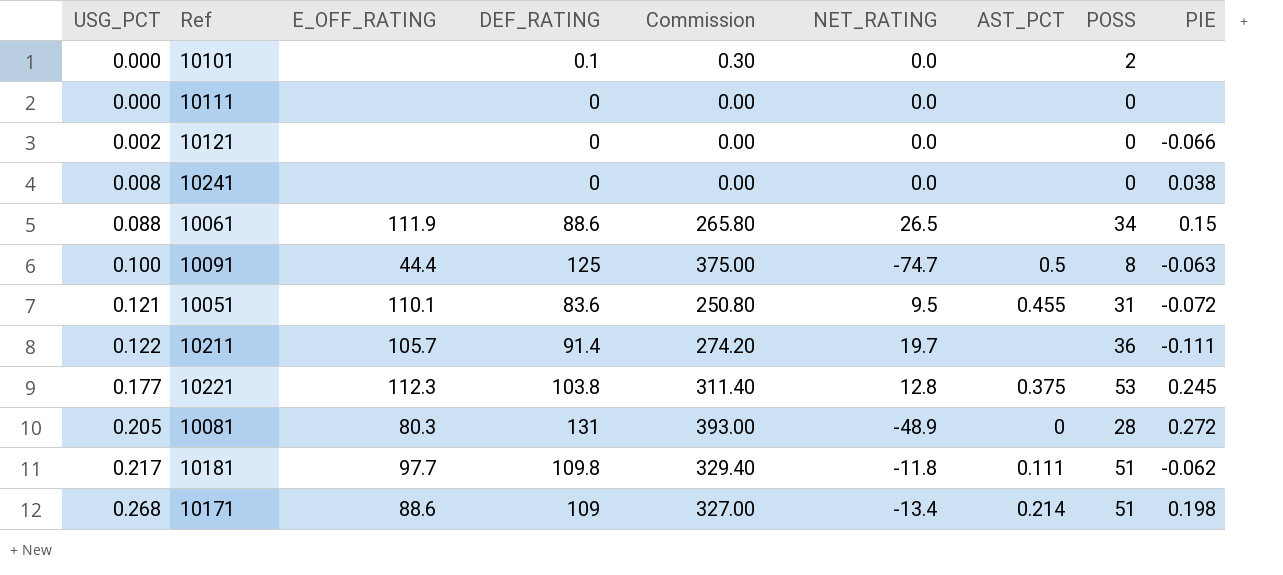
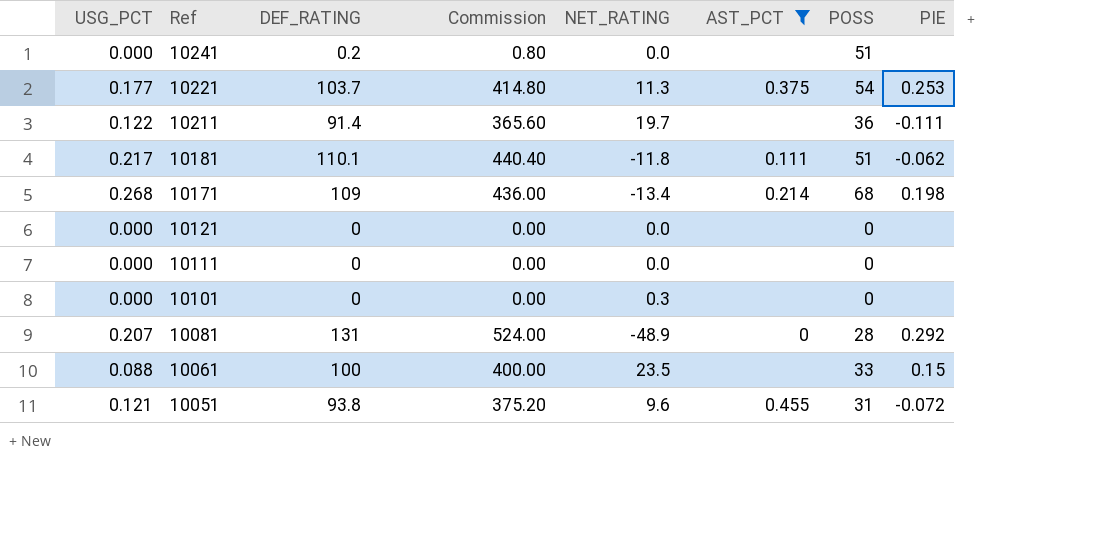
filter: none -> AST_PCT != 0.5
row order: USG_PCT ascending -> Ref descending
column E_OFF_RATING | position: 3 -> none
column Commission | formula: [DEF_RATING] * 3 -> [DEF_RATING] * 4
10241 | USG_PCT: 0.008 -> 0.000
10241 | DEF_RATING: 0 -> 0.2
10241 | POSS: 0 -> 51
10241 | PIE: 0.038 -> none
10221 | DEF_RATING: 103.8 -> 103.7
10221 | NET_RATING: 12.8 -> 11.3
10221 | POSS: 53 -> 54
10221 | PIE: 0.245 -> 0.253
10181 | DEF_RATING: 109.8 -> 110.1
10171 | POSS: 51 -> 68
10121 | USG_PCT: 0.002 -> 0.000
10121 | PIE: -0.066 -> none
10101 | DEF_RATING: 0.1 -> 0
10101 | NET_RATING: 0.0 -> 0.3
10101 | POSS: 2 -> 0
10081 | USG_PCT: 0.205 -> 0.207
10081 | PIE: 0.272 -> 0.292
10061 | DEF_RATING: 88.6 -> 100
10061 | NET_RATING: 26.5 -> 23.5
10061 | POSS: 34 -> 33
10051 | DEF_RATING: 83.6 -> 93.8
10051 | NET_RATING: 9.5 -> 9.6

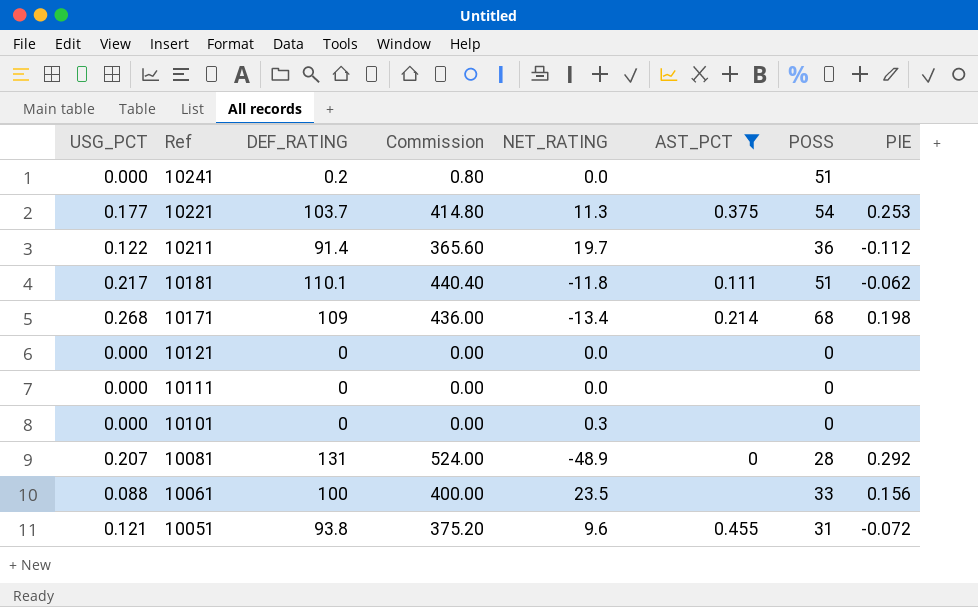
10211 | PIE: -0.111 -> -0.112
10061 | PIE: 0.15 -> 0.156

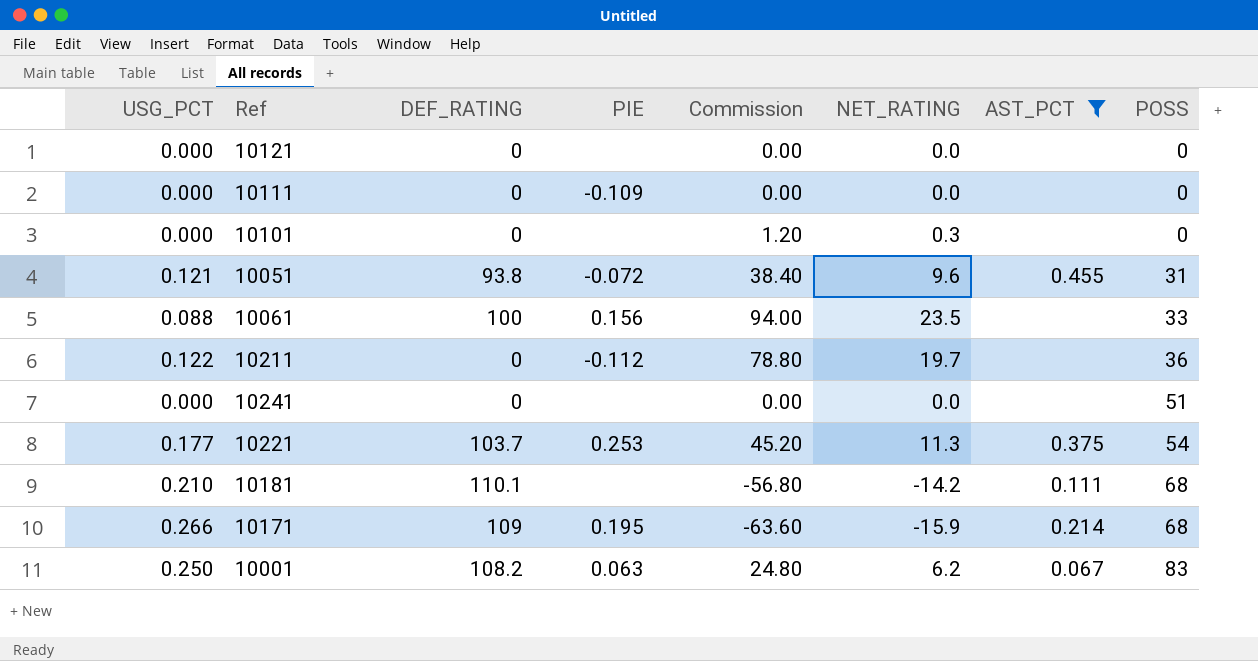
row order: Ref descending -> POSS ascending
column PIE | position: 8 -> 4
column Commission | formula: [DEF_RATING] * 4 -> [NET_RATING] * 4
row 10081: 0.207 | 131 | 524.00 | -48.9 | 0 | 28 | 0.292 -> none
10111 | PIE: none -> -0.109
10211 | DEF_RATING: 91.4 -> 0
10241 | DEF_RATING: 0.2 -> 0
10181 | USG_PCT: 0.217 -> 0.210
10181 | PIE: -0.062 -> none
10181 | NET_RATING: -11.8 -> -14.2
10181 | POSS: 51 -> 68
10171 | USG_PCT: 0.268 -> 0.266
10171 | PIE: 0.198 -> 0.195
10171 | NET_RATING: -13.4 -> -15.9
row 10001: none -> 0.250 | 108.2 | 0.063 | 24.80 | 6.2 | 0.067 | 83

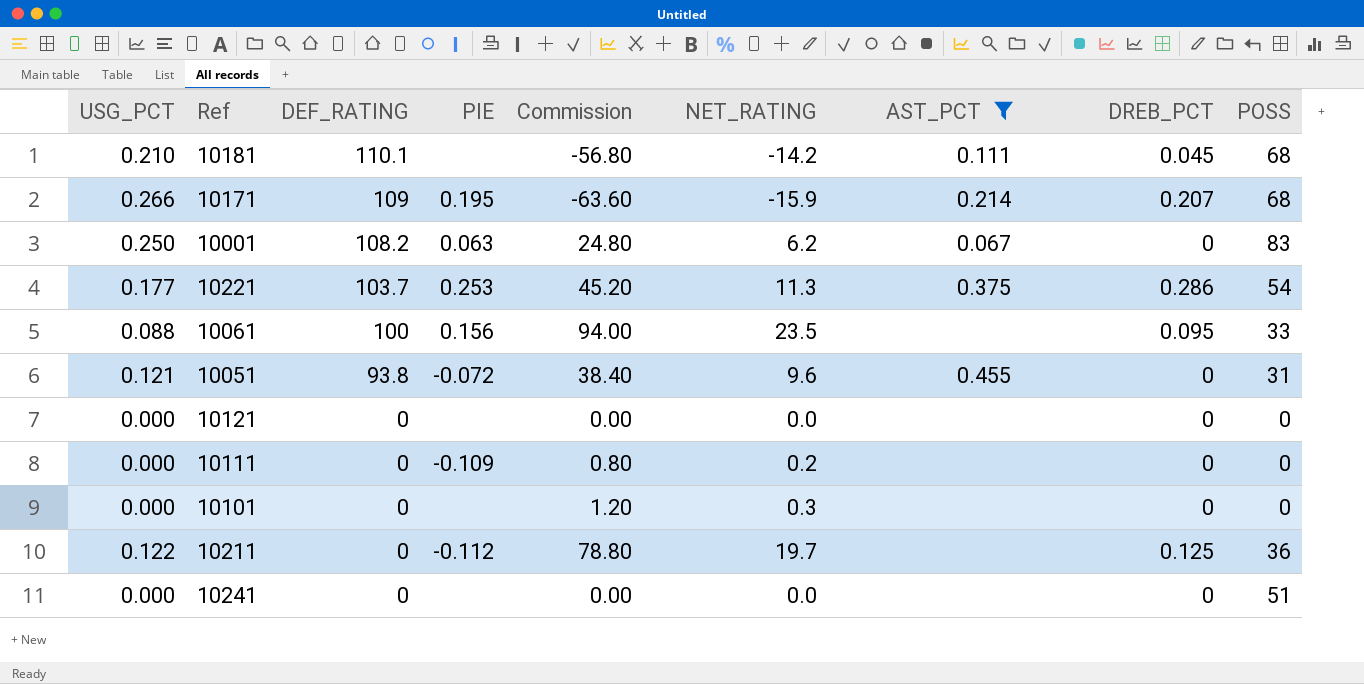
row order: POSS ascending -> DEF_RATING descending
column DREB_PCT | position: none -> 8
10111 | Commission: 0.00 -> 0.80
10111 | NET_RATING: 0.0 -> 0.2

